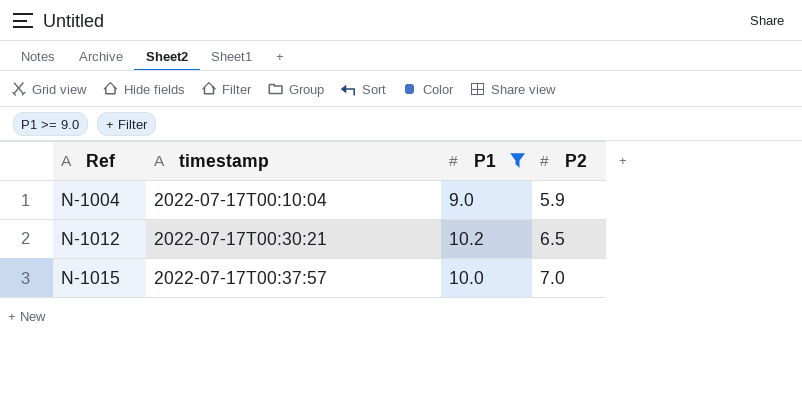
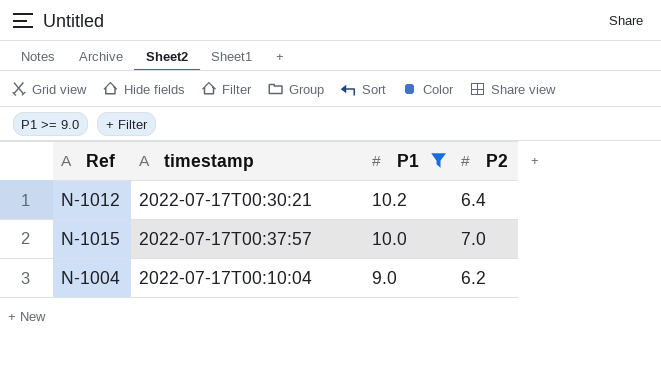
row order: Ref ascending -> P1 descending
N-1012 | P2: 6.5 -> 6.4
N-1004 | P2: 5.9 -> 6.2

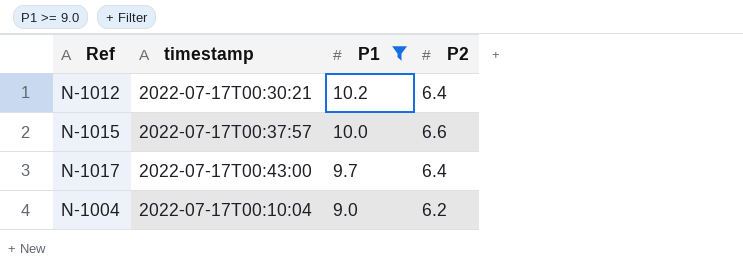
N-1015 | P2: 7.0 -> 6.6
row N-1017: none -> 2022-07-17T00:43:00 | 9.7 | 6.4

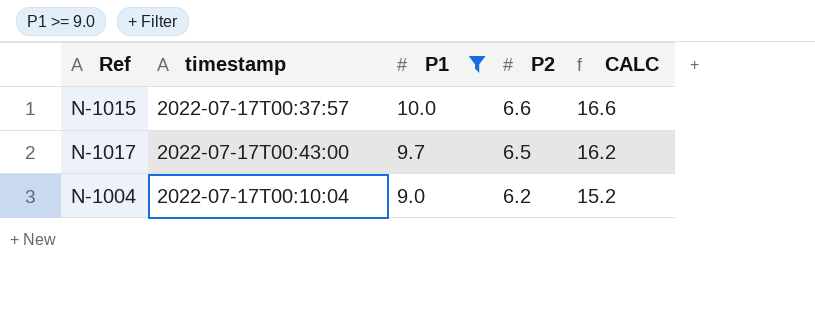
column CALC | formula: none -> [P1] + [P2]
row N-1012: 2022-07-17T00:30:21 | 10.2 | 6.4 -> none
N-1017 | P2: 6.4 -> 6.5

